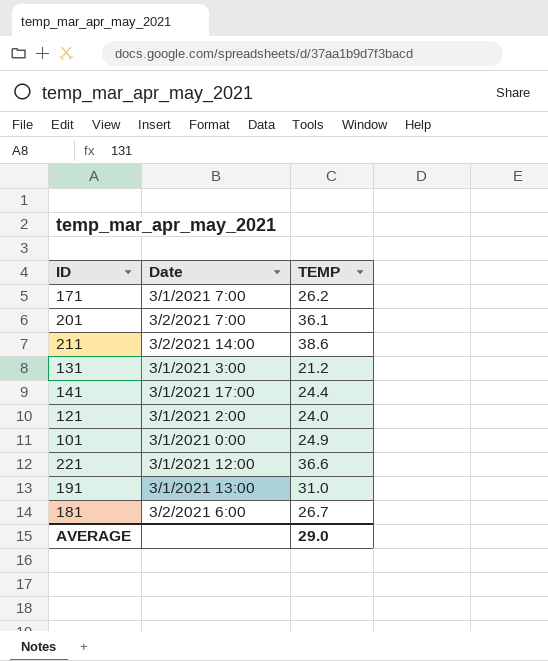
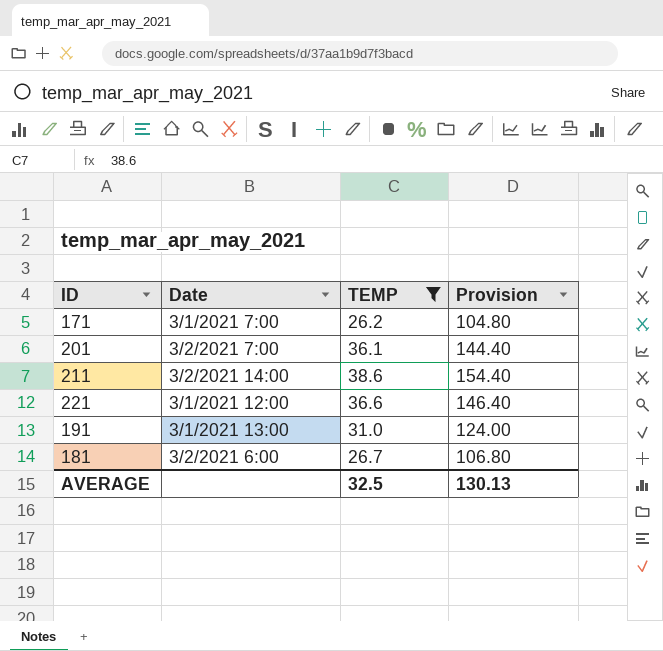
filter: none -> TEMP >= 26.2
column Provision | formula: none -> [TEMP] * 4
AVERAGE | TEMP: 29.0 -> 32.5

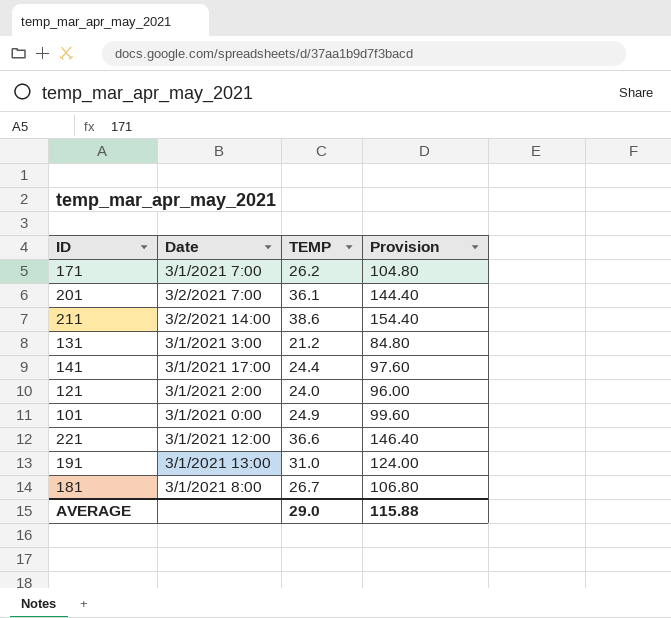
filter: TEMP >= 26.2 -> none
181 | Date: 3/2/2021 6:00 -> 3/1/2021 8:00
AVERAGE | TEMP: 32.5 -> 29.0
AVERAGE | Provision: 130.13 -> 115.88

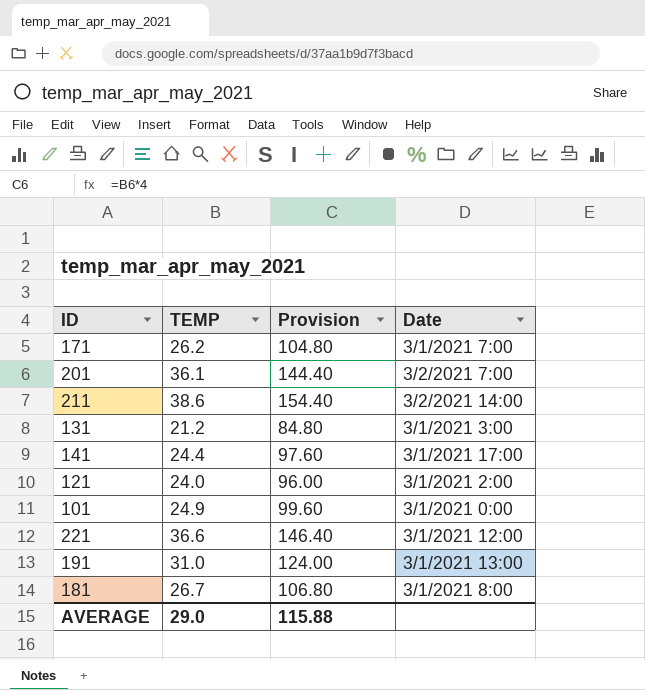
column Date | position: 2 -> 4

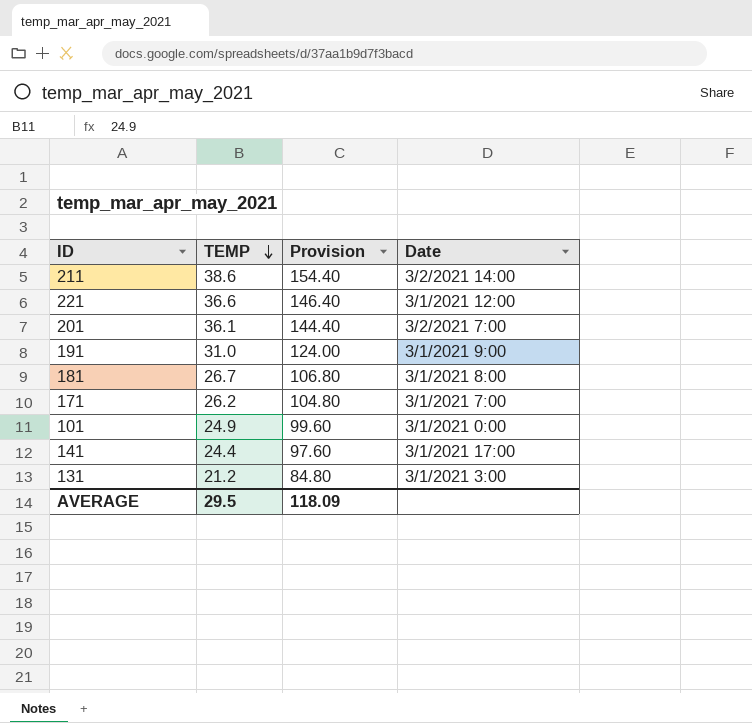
row order: none -> TEMP descending
row 121: 24.0 | 96.00 | 3/1/2021 2:00 -> none
191 | Date: 3/1/2021 13:00 -> 3/1/2021 9:00
AVERAGE | TEMP: 29.0 -> 29.5
AVERAGE | Provision: 115.88 -> 118.09

